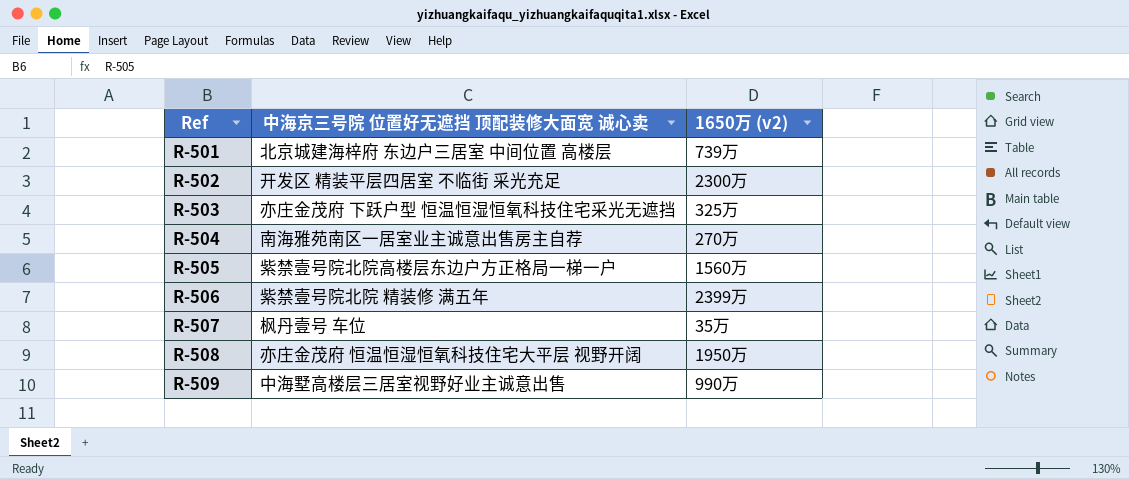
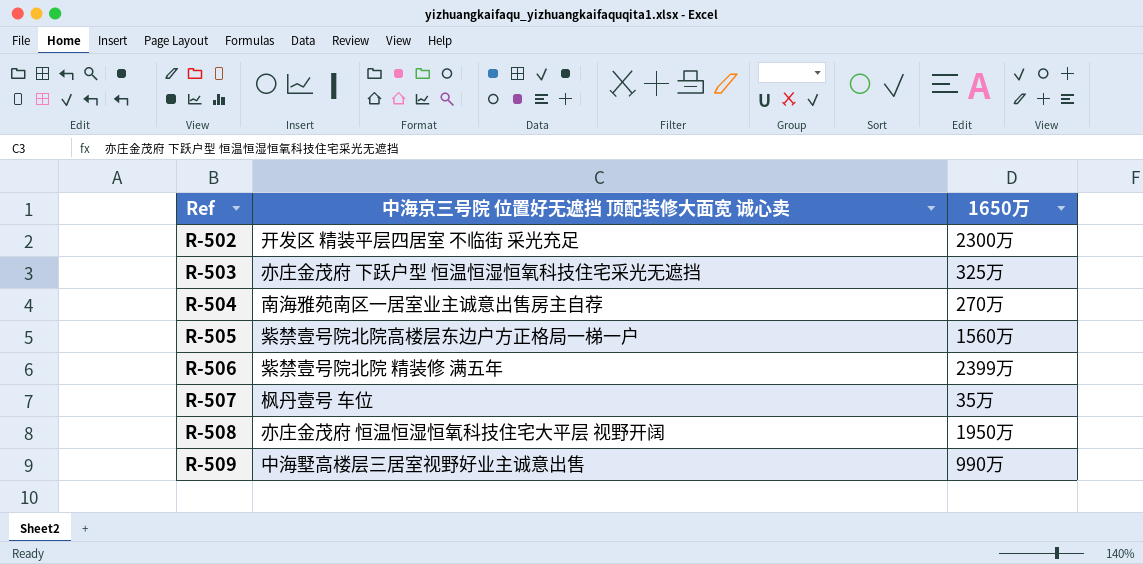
column name: 1650万 (v2) -> 1650万
row R-501: 北京城建海梓府 东边户三居室 中间位置 高楼层 | 739万 -> none

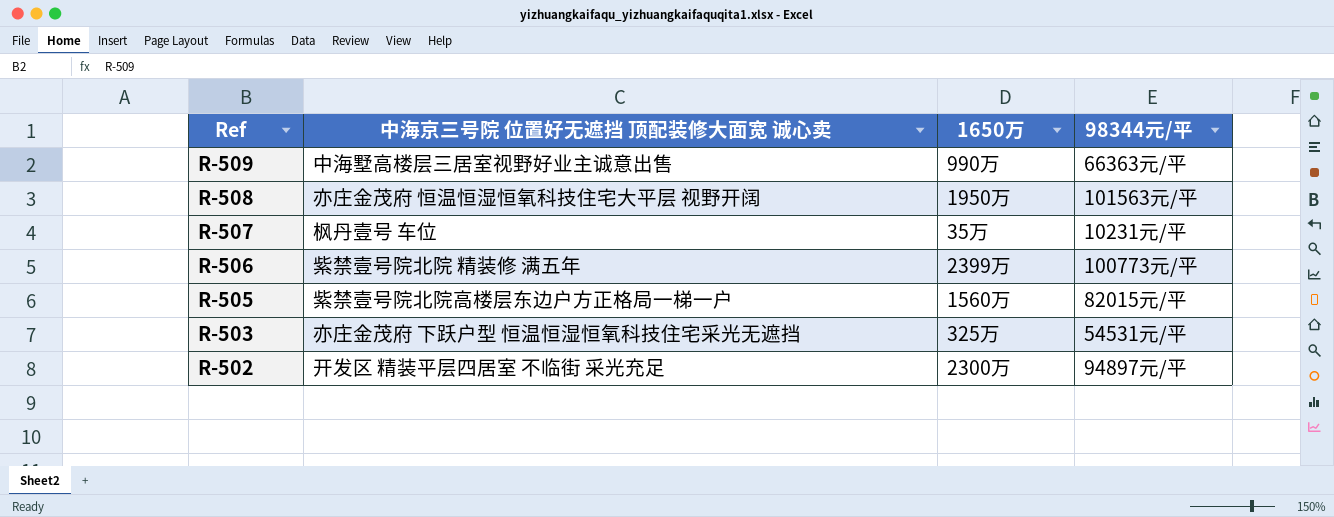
row order: Ref ascending -> Ref descending
column 98344元/平 | position: none -> 4
row R-504: 南海雅苑南区一居室业主诚意出售房主自荐 | 270万 -> none

